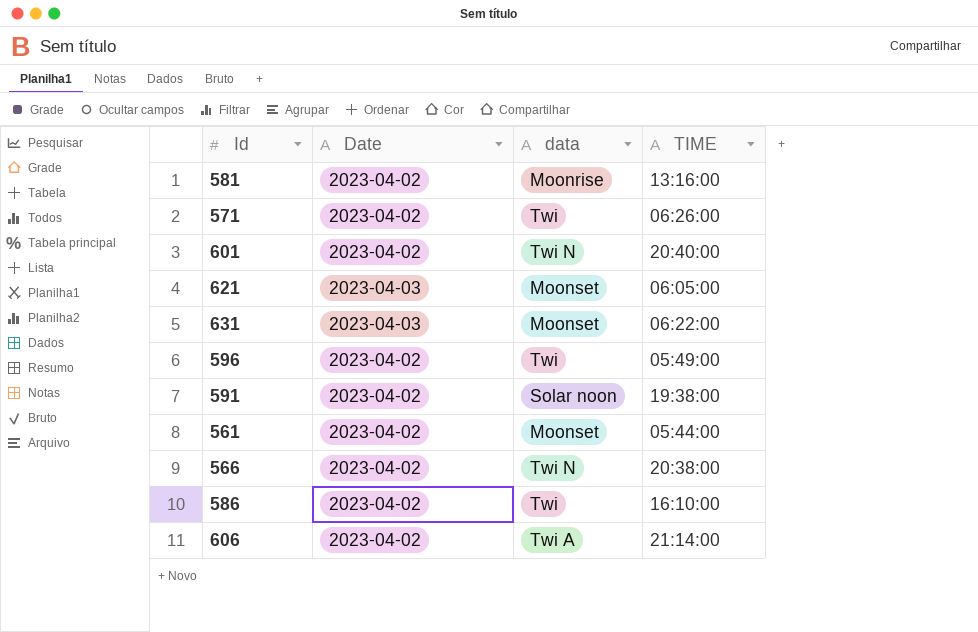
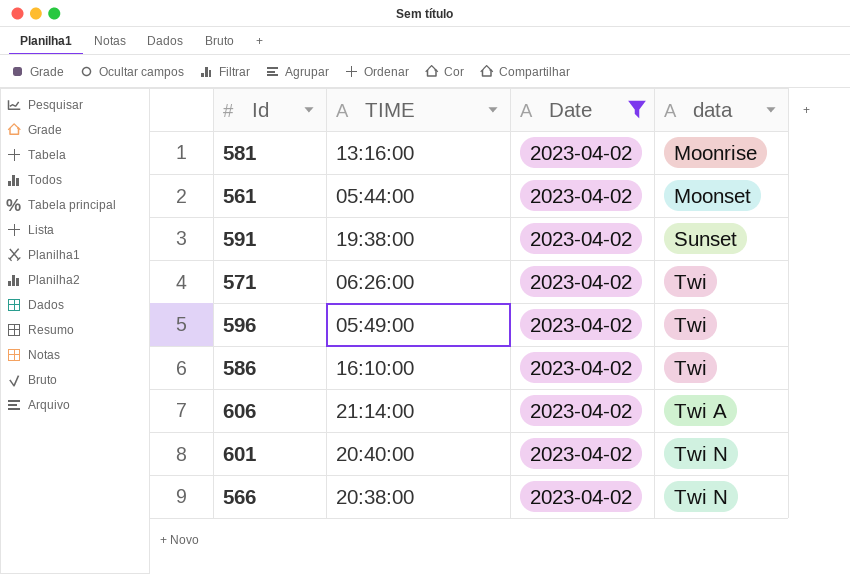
filter: none -> Date = 2023-04-02
row order: none -> data ascending
column TIME | position: 4 -> 2
591 | data: Solar noon -> Sunset

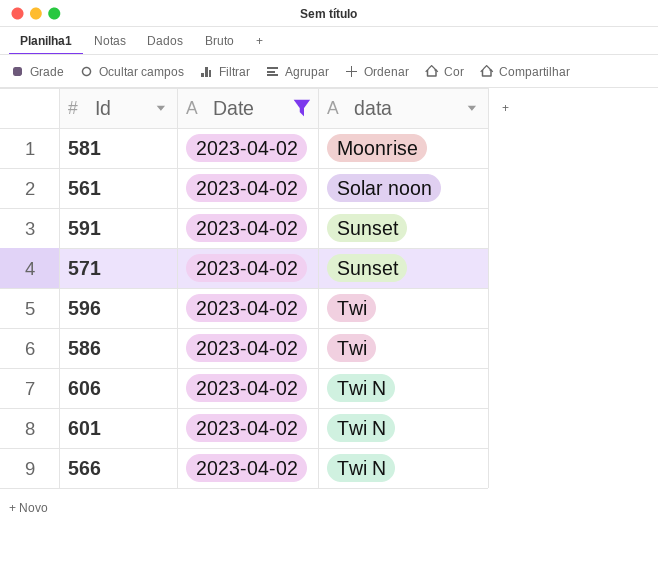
column TIME | position: 2 -> none
561 | data: Moonset -> Solar noon
571 | data: Twi -> Sunset
606 | data: Twi A -> Twi N

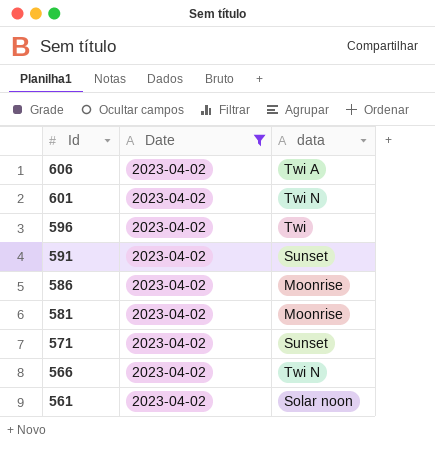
row order: data ascending -> Id descending
606 | data: Twi N -> Twi A
586 | data: Twi -> Moonrise

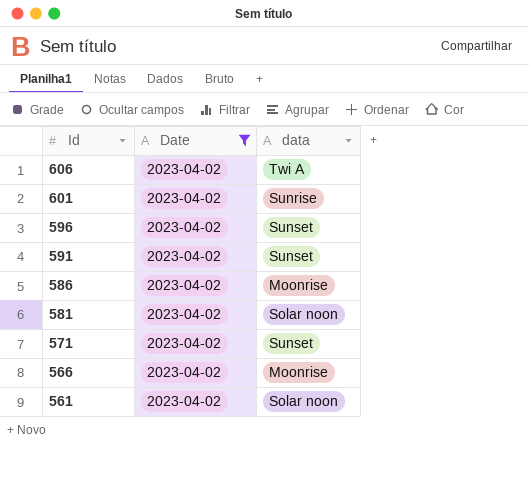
601 | data: Twi N -> Sunrise
596 | data: Twi -> Sunset
581 | data: Moonrise -> Solar noon
566 | data: Twi N -> Moonrise

